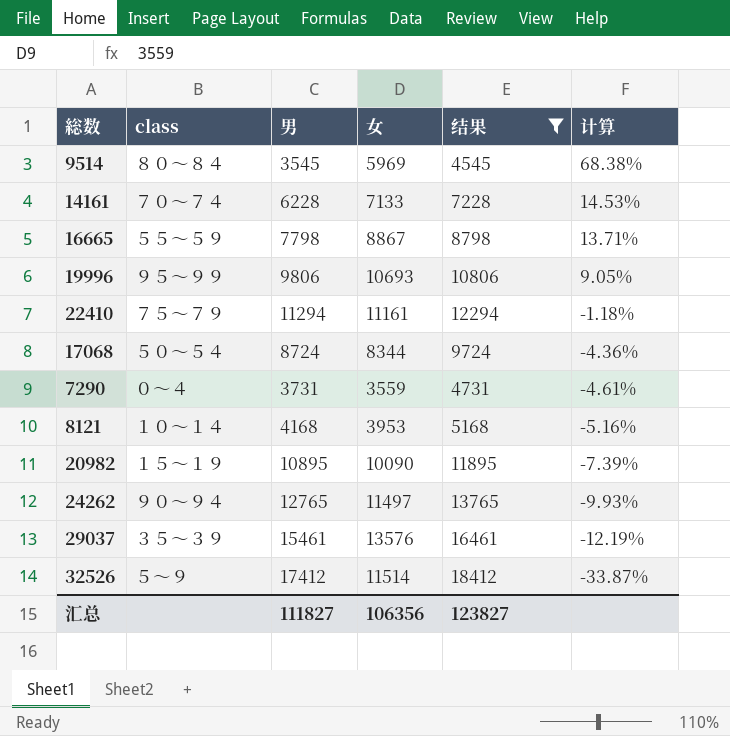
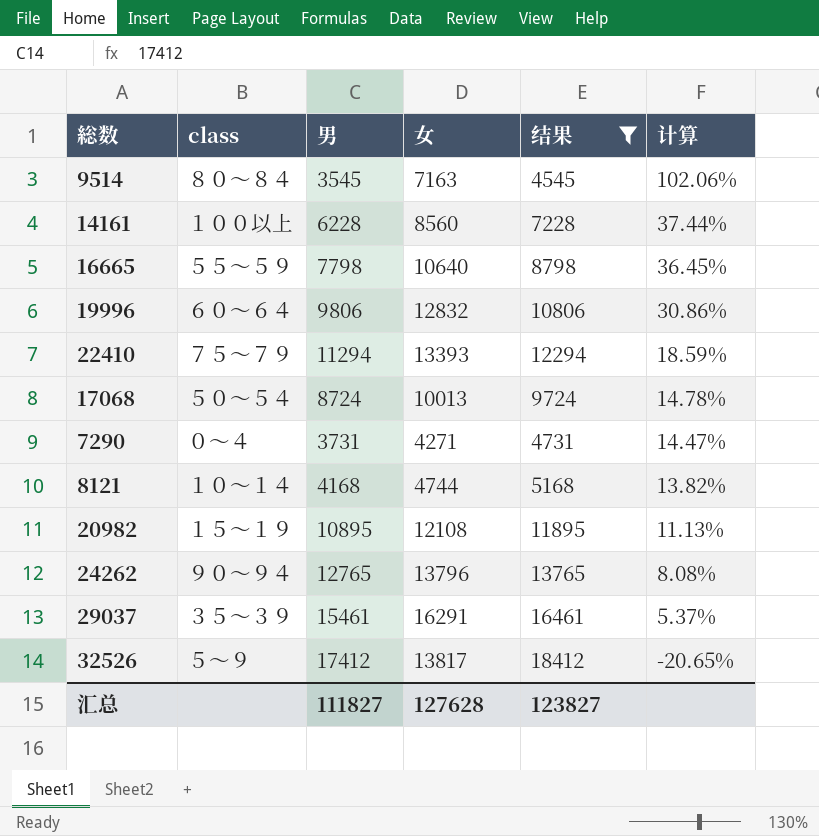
9514 | 女: 5969 -> 7163
9514 | 计算: 68.38% -> 102.06%
14161 | class: ７０～７４ -> １００以上
14161 | 女: 7133 -> 8560
14161 | 计算: 14.53% -> 37.44%
16665 | 女: 8867 -> 10640
16665 | 计算: 13.71% -> 36.45%
19996 | class: ９５～９９ -> ６０～６４
19996 | 女: 10693 -> 12832
19996 | 计算: 9.05% -> 30.86%
22410 | 女: 11161 -> 13393
22410 | 计算: -1.18% -> 18.59%
17068 | 女: 8344 -> 10013
17068 | 计算: -4.36% -> 14.78%
7290 | 女: 3559 -> 4271
7290 | 计算: -4.61% -> 14.47%
8121 | 女: 3953 -> 4744
8121 | 计算: -5.16% -> 13.82%
20982 | 女: 10090 -> 12108
20982 | 计算: -7.39% -> 11.13%
24262 | 女: 11497 -> 13796
24262 | 计算: -9.93% -> 8.08%
29037 | 女: 13576 -> 16291
29037 | 计算: -12.19% -> 5.37%
32526 | 女: 11514 -> 13817
32526 | 计算: -33.87% -> -20.65%
汇总 | 女: 106356 -> 127628

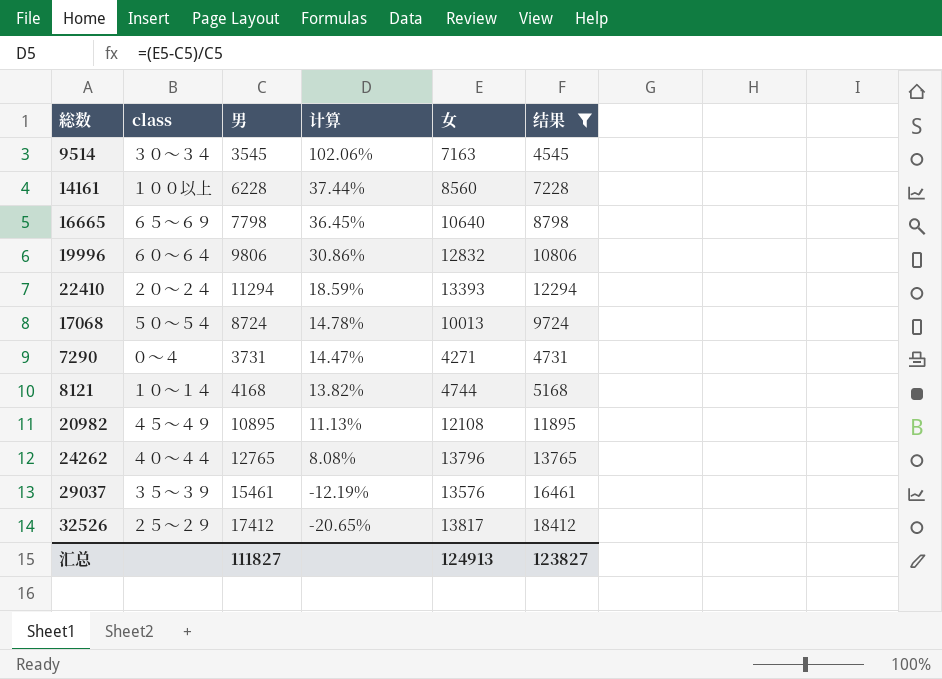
column 计算 | position: 6 -> 4
9514 | class: ８０～８４ -> ３０～３４
16665 | class: ５５～５９ -> ６５～６９
22410 | class: ７５～７９ -> ２０～２４
20982 | class: １５～１９ -> ４５～４９
24262 | class: ９０～９４ -> ４０～４４
29037 | 计算: 5.37% -> -12.19%
29037 | 女: 16291 -> 13576
32526 | class: ５～９ -> ２５～２９
汇总 | 女: 127628 -> 124913

